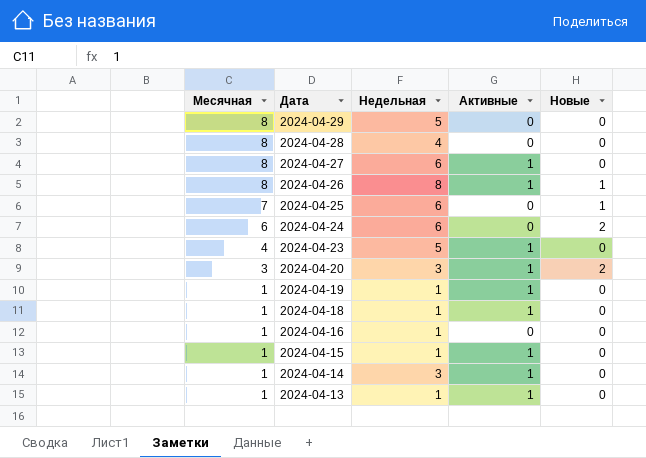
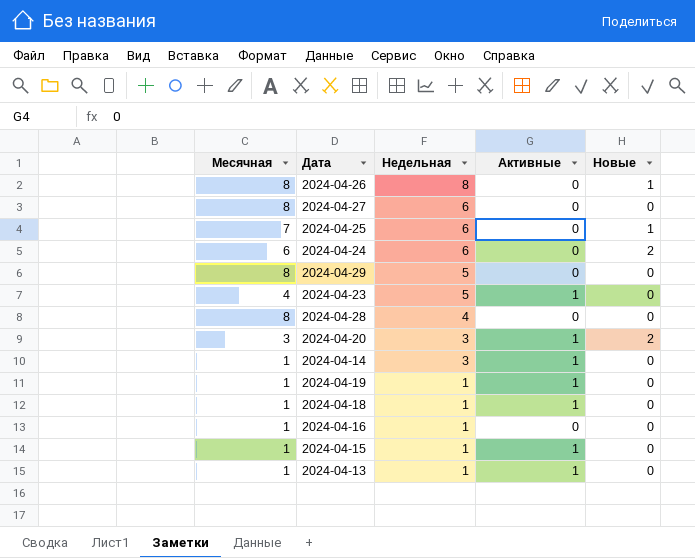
row order: Месячная descending -> Недельная descending
2024-04-26 | Активные: 1 -> 0
2024-04-27 | Активные: 1 -> 0

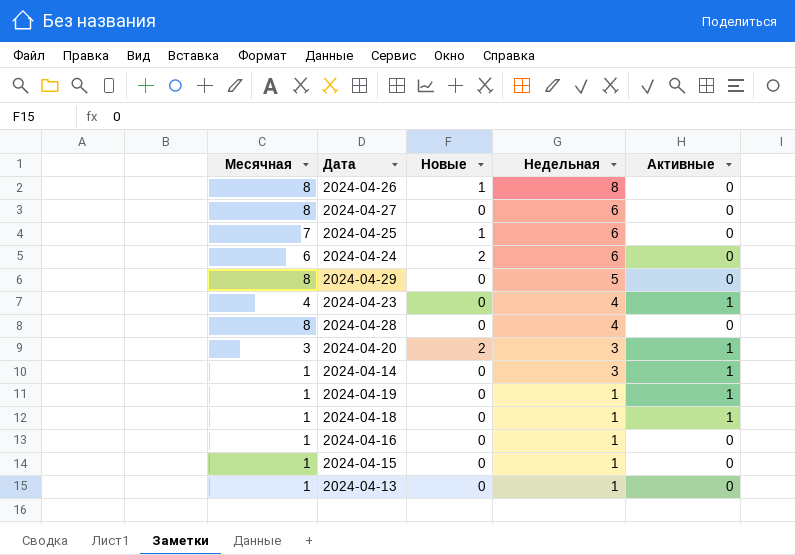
column Новые | position: 5 -> 3
2024-04-23 | Недельная: 5 -> 4
2024-04-15 | Активные: 1 -> 0
2024-04-13 | Активные: 1 -> 0

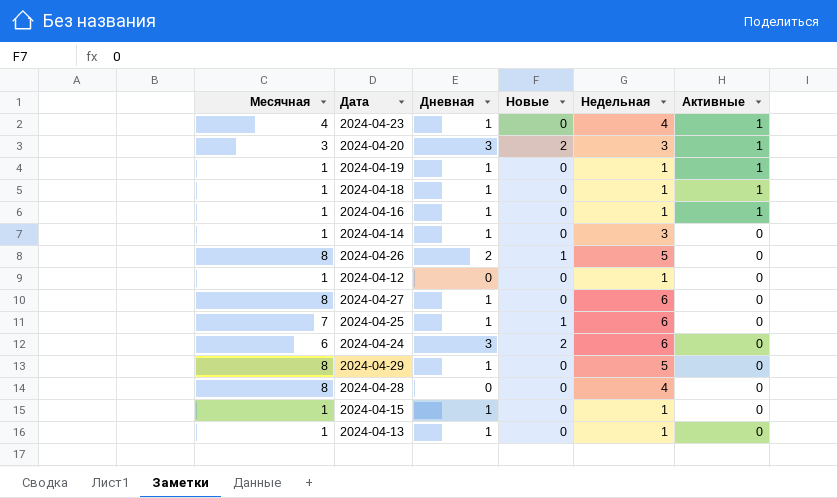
row order: Недельная descending -> Активные descending
column Дневная | position: none -> 3
2024-04-16 | Активные: 0 -> 1
2024-04-14 | Активные: 1 -> 0
2024-04-26 | Недельная: 8 -> 5
row 2024-04-12: none -> 1 | 0 | 0 | 1 | 0

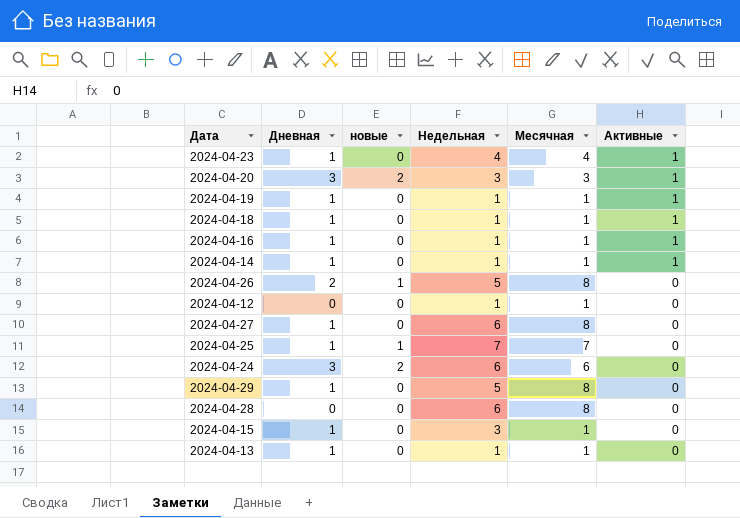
column name: Новые -> новые
column Месячная | position: 1 -> 5
2024-04-14 | Недельная: 3 -> 1
2024-04-14 | Активные: 0 -> 1
2024-04-25 | Недельная: 6 -> 7
2024-04-28 | Недельная: 4 -> 6
2024-04-15 | Недельная: 1 -> 3

